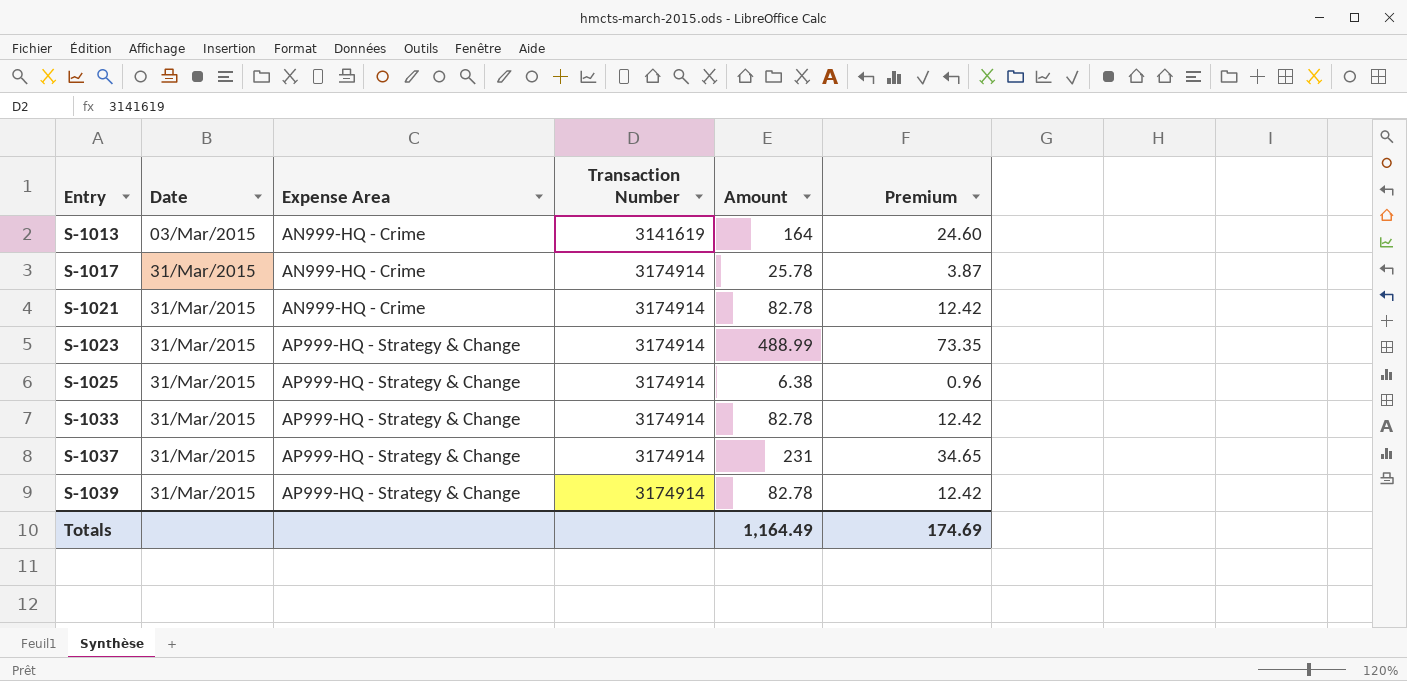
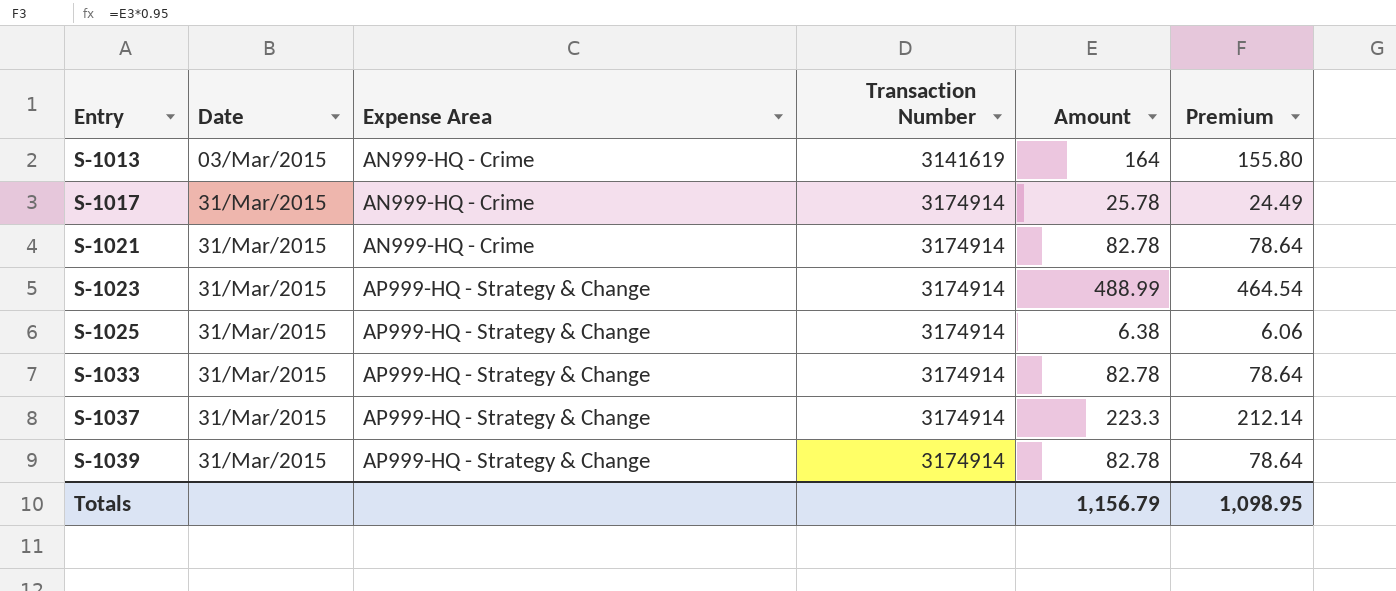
column Premium | formula: [Amount] * 0.15 -> [Amount] * 0.95
S-1037 | Amount: 231 -> 223.3
Totals | Amount: 1,164.49 -> 1,156.79
Totals | Premium: 174.69 -> 1,098.95

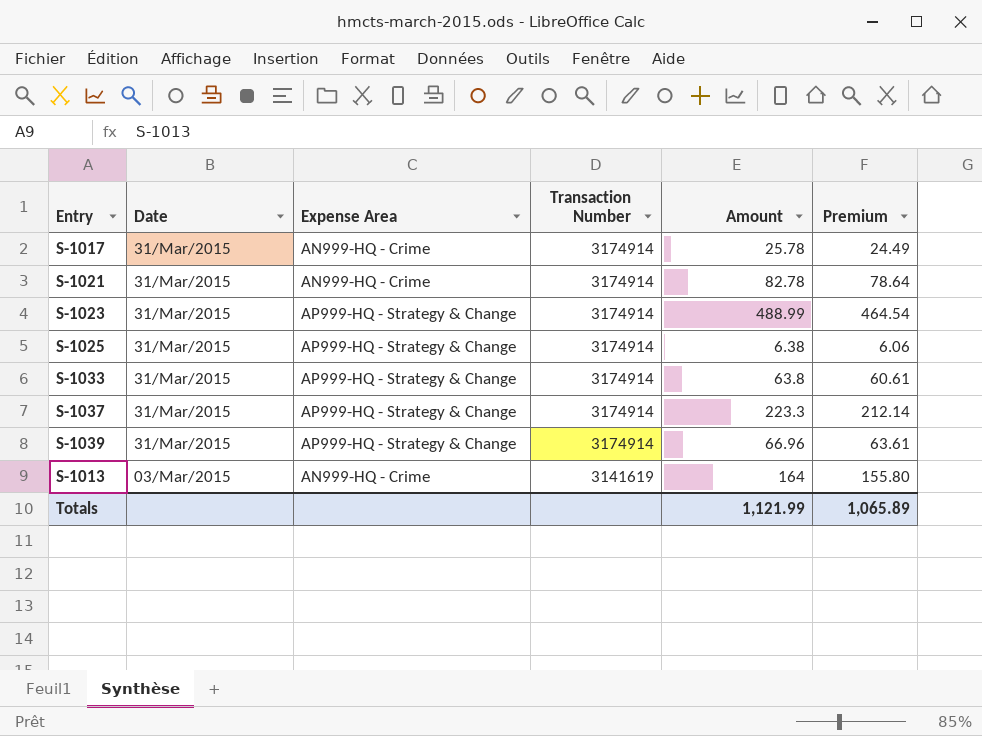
row order: Entry ascending -> Date descending
S-1033 | Amount: 82.78 -> 63.8
S-1033 | Premium: 78.64 -> 60.61
S-1039 | Amount: 82.78 -> 66.96
S-1039 | Premium: 78.64 -> 63.61
Totals | Amount: 1,156.79 -> 1,121.99
Totals | Premium: 1,098.95 -> 1,065.89

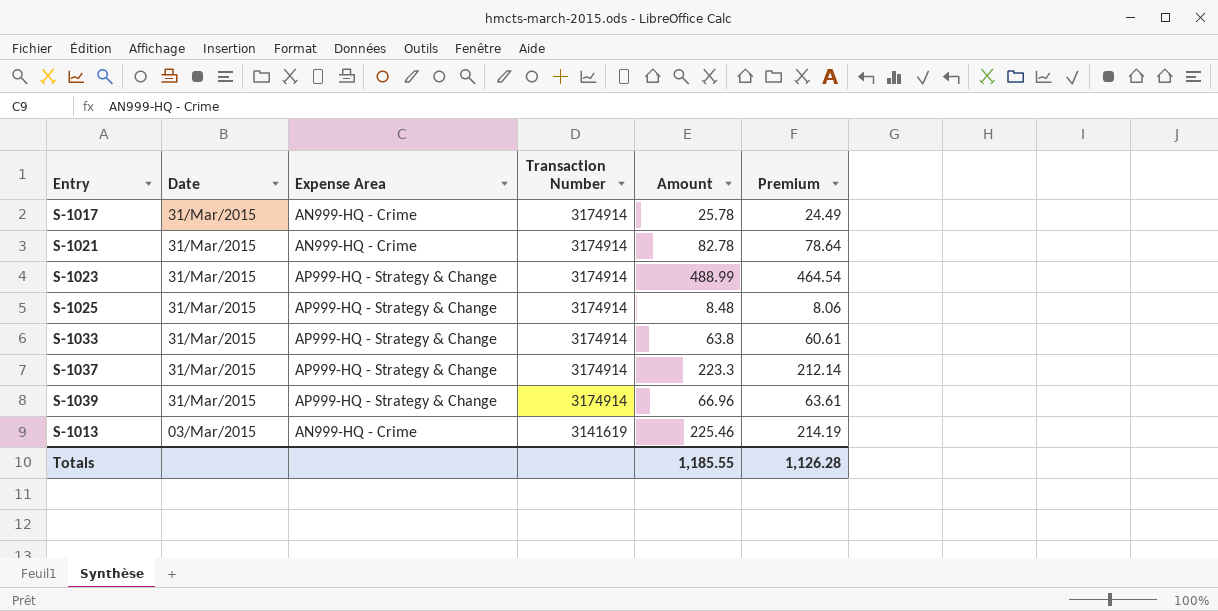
S-1025 | Amount: 6.38 -> 8.48
S-1025 | Premium: 6.06 -> 8.06
S-1013 | Amount: 164 -> 225.46
S-1013 | Premium: 155.80 -> 214.19
Totals | Amount: 1,121.99 -> 1,185.55
Totals | Premium: 1,065.89 -> 1,126.28

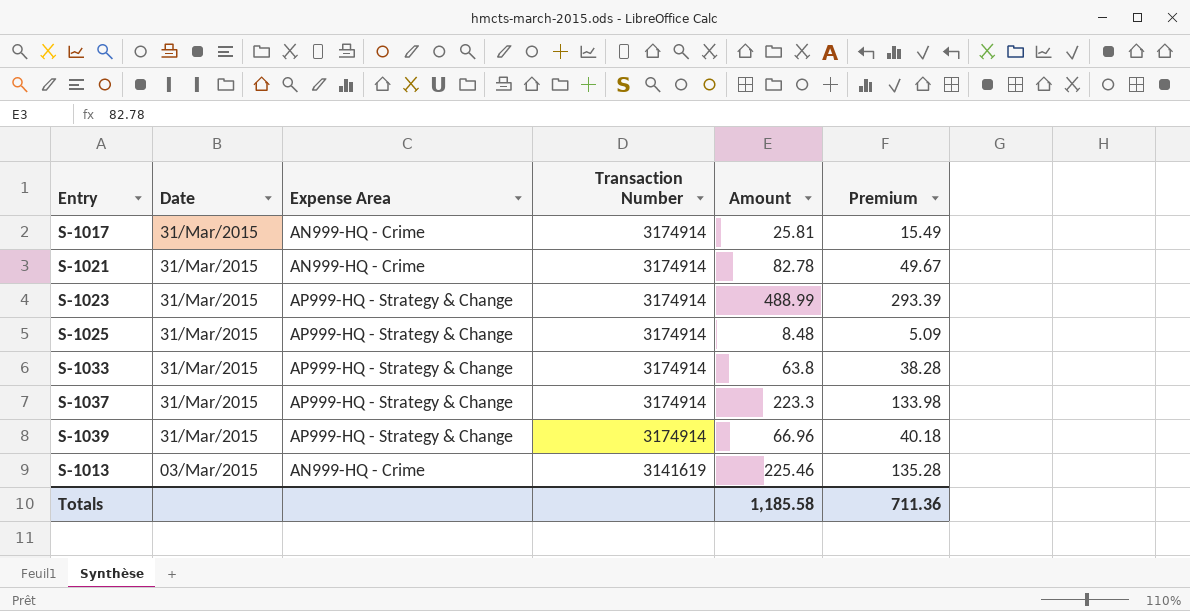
column Premium | formula: [Amount] * 0.95 -> [Amount] * 0.6
S-1017 | Amount: 25.78 -> 25.81
Totals | Amount: 1,185.55 -> 1,185.58
Totals | Premium: 1,126.28 -> 711.36

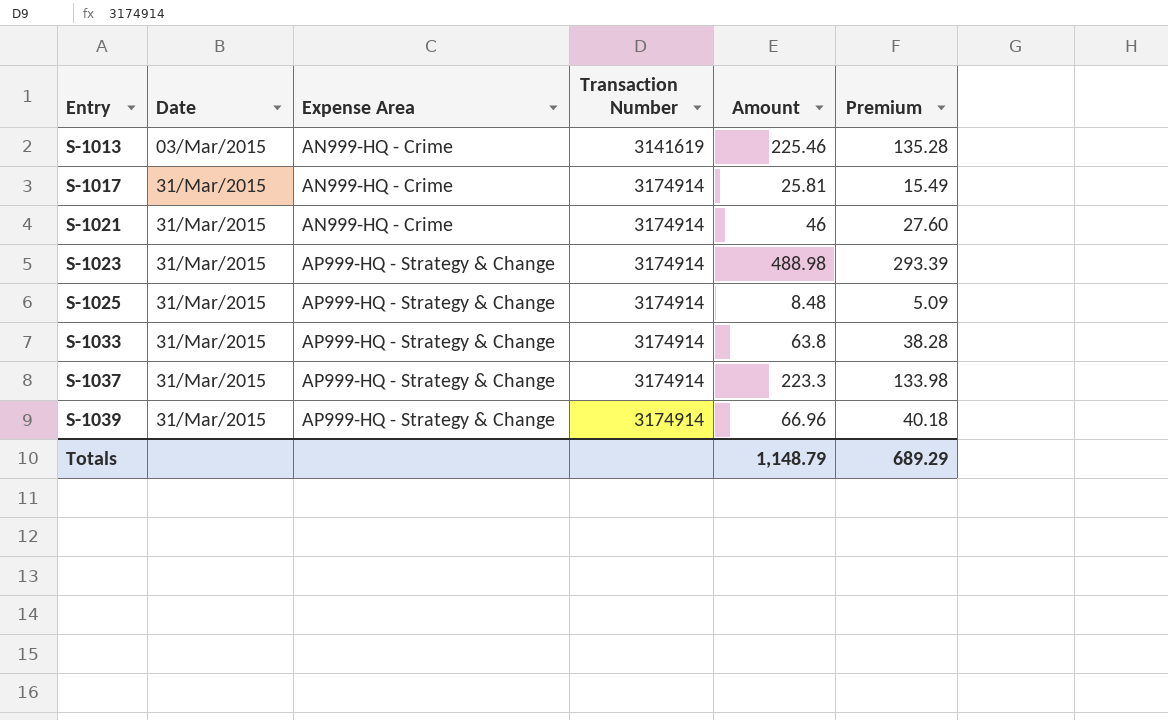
row order: Date descending -> Entry ascending
S-1021 | Amount: 82.78 -> 46
S-1021 | Premium: 49.67 -> 27.60
S-1023 | Amount: 488.99 -> 488.98
Totals | Amount: 1,185.58 -> 1,148.79
Totals | Premium: 711.36 -> 689.29

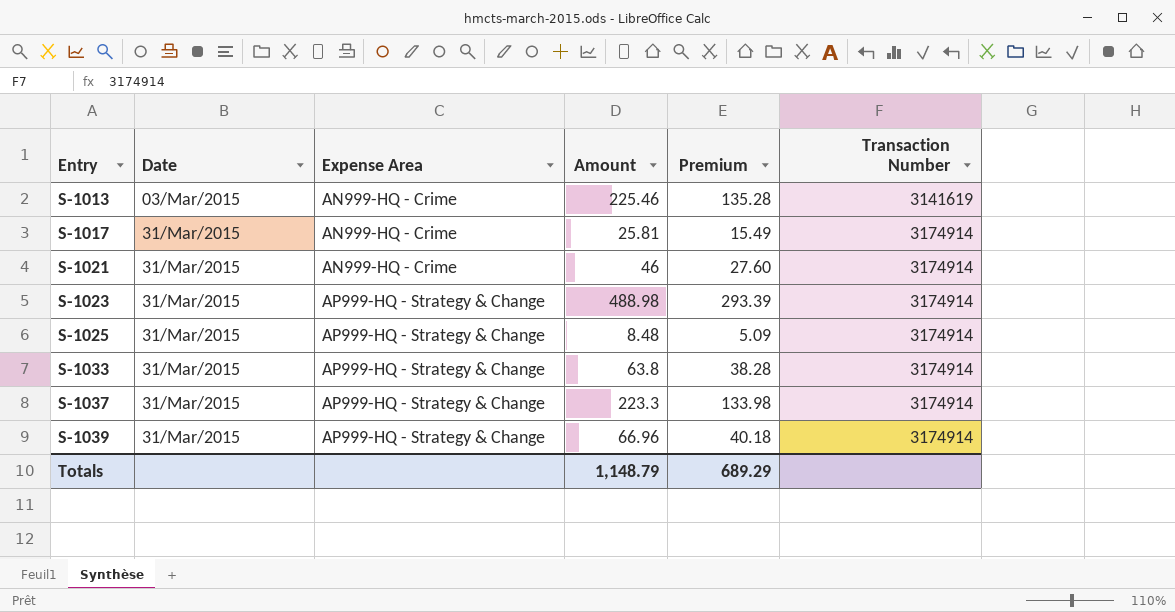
column Transaction Number | position: 4 -> 6

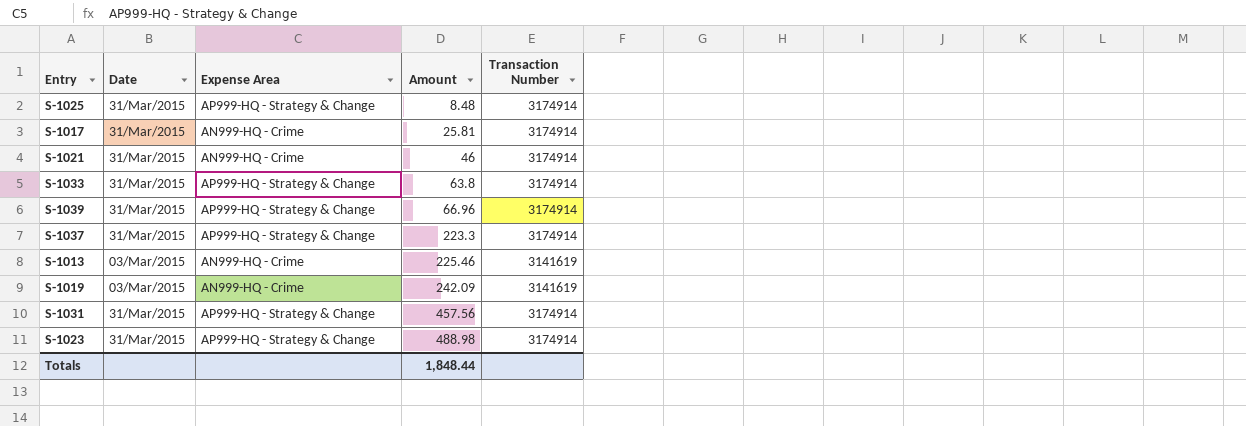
row order: Entry ascending -> Amount ascending
column Premium | formula: [Amount] * 0.6 -> none
row S-1019: none -> 03/Mar/2015 | AN999-HQ - Crime | 242.09 | 3141619
row S-1031: none -> 31/Mar/2015 | AP999-HQ - Strategy & Change | 457.56 | 3174914
Totals | Amount: 1,148.79 -> 1,848.44

